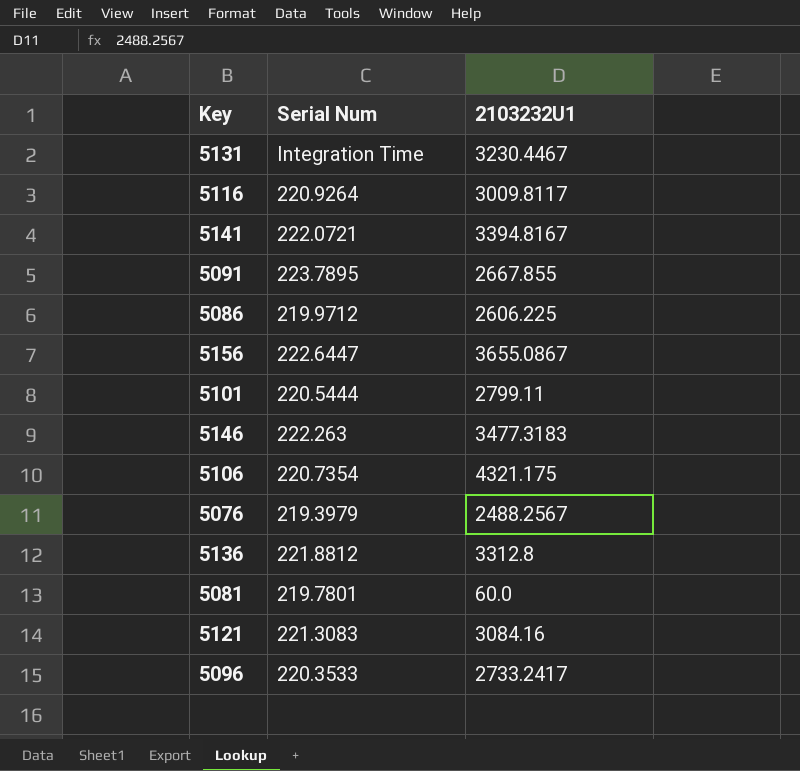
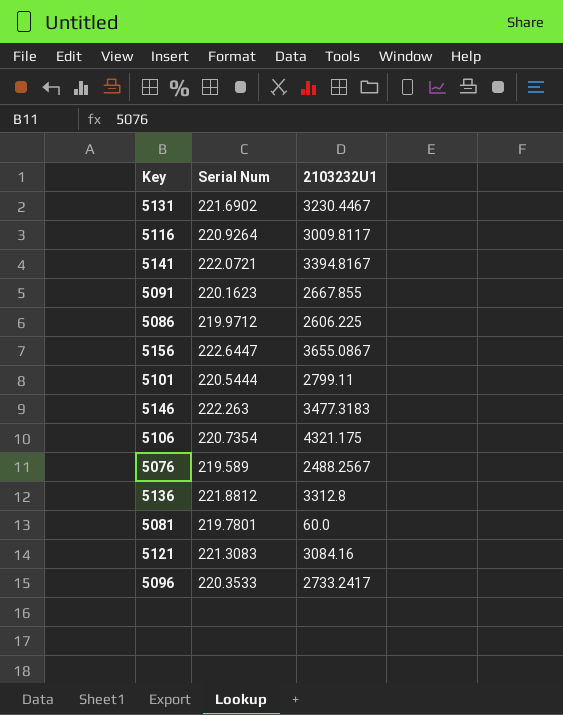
5131 | Serial Num: Integration Time -> 221.6902
5091 | Serial Num: 223.7895 -> 220.1623
5076 | Serial Num: 219.3979 -> 219.589

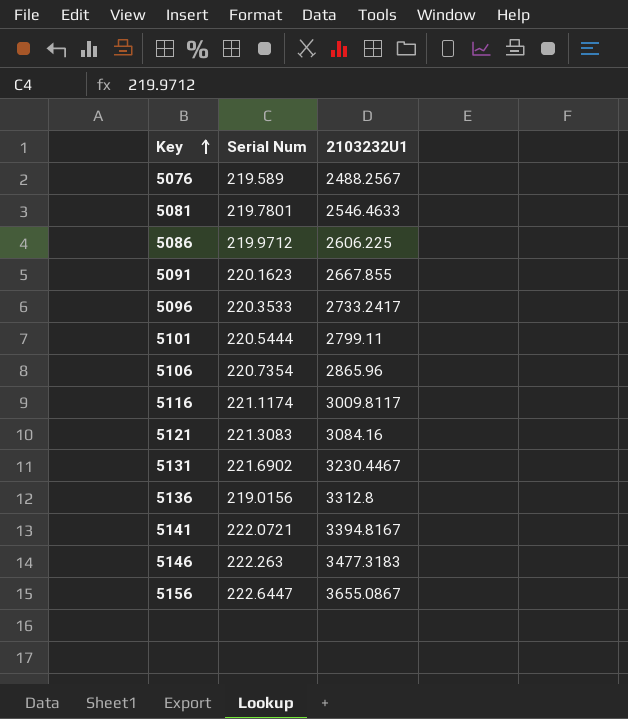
row order: none -> Key ascending
5081 | 2103232U1: 60.0 -> 2546.4633
5106 | 2103232U1: 4321.175 -> 2865.96
5116 | Serial Num: 220.9264 -> 221.1174
5136 | Serial Num: 221.8812 -> 219.0156

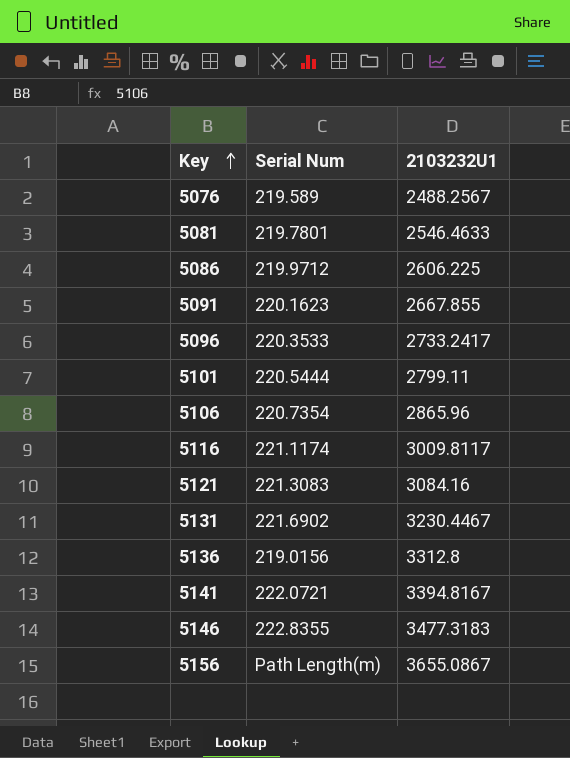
5146 | Serial Num: 222.263 -> 222.8355
5156 | Serial Num: 222.6447 -> Path Length(m)

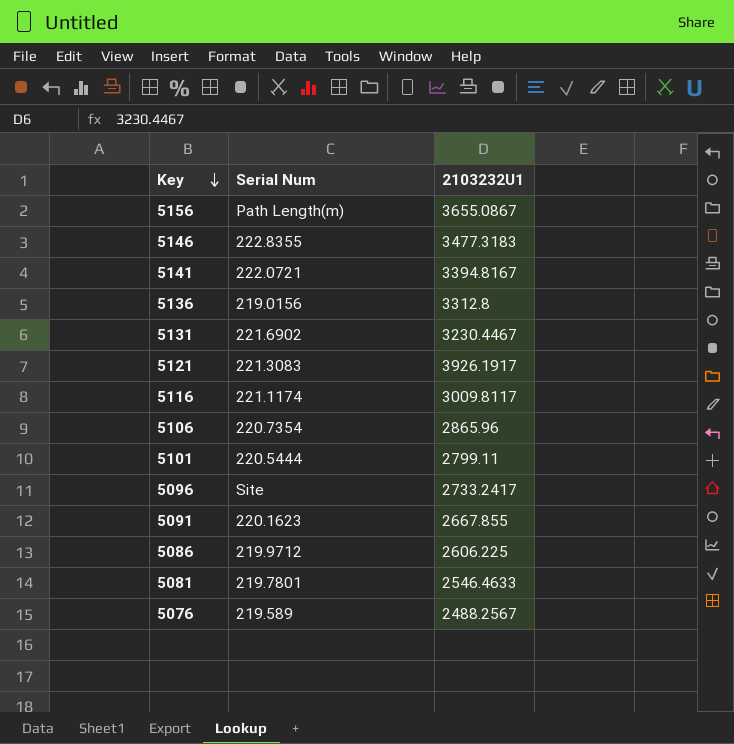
row order: Key ascending -> Key descending
5121 | 2103232U1: 3084.16 -> 3926.1917
5096 | Serial Num: 220.3533 -> Site

